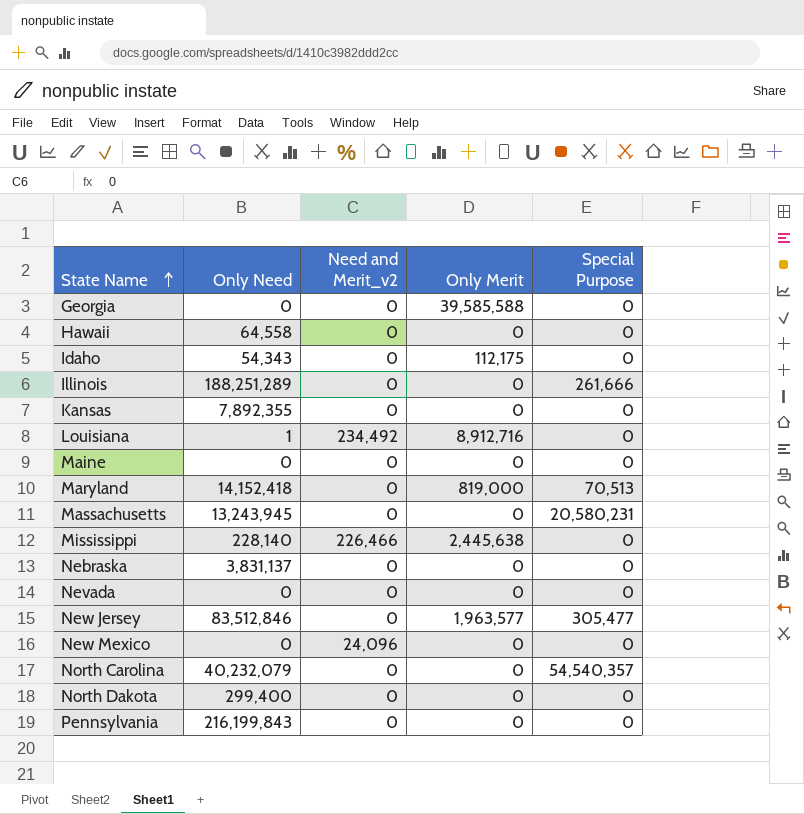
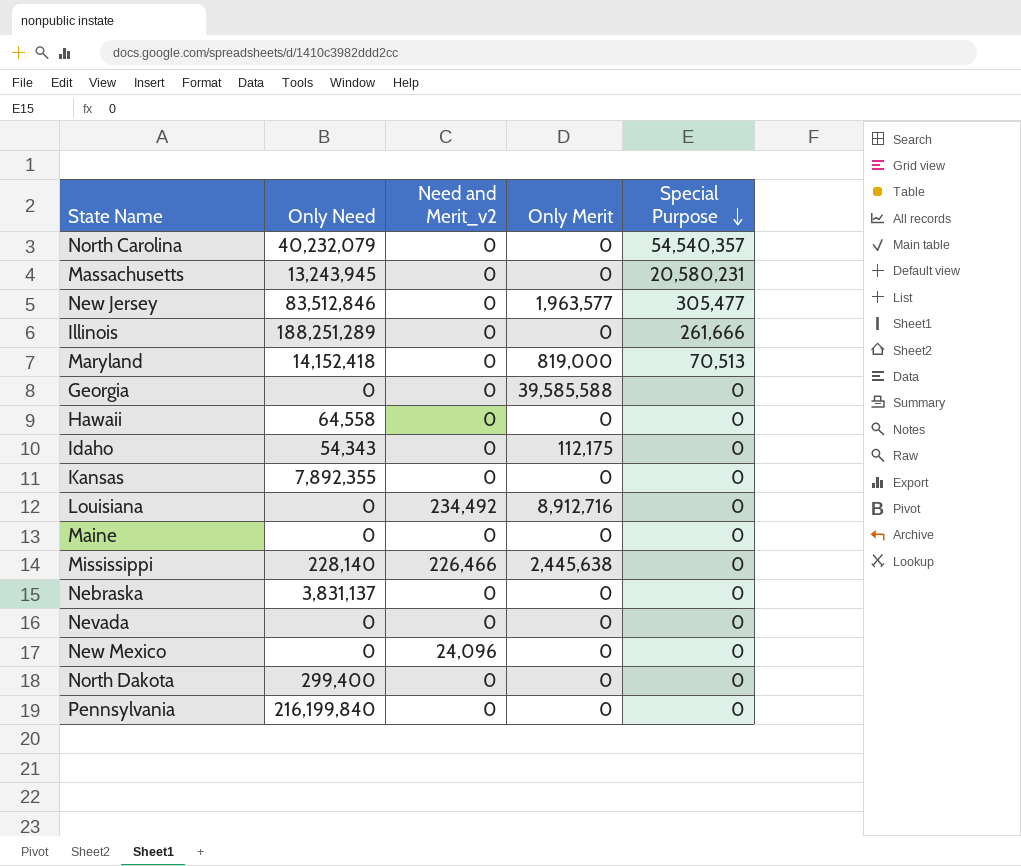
row order: State Name ascending -> Special Purpose descending
Louisiana | Only Need: 1 -> 0
Pennsylvania | Only Need: 216,199,843 -> 216,199,840

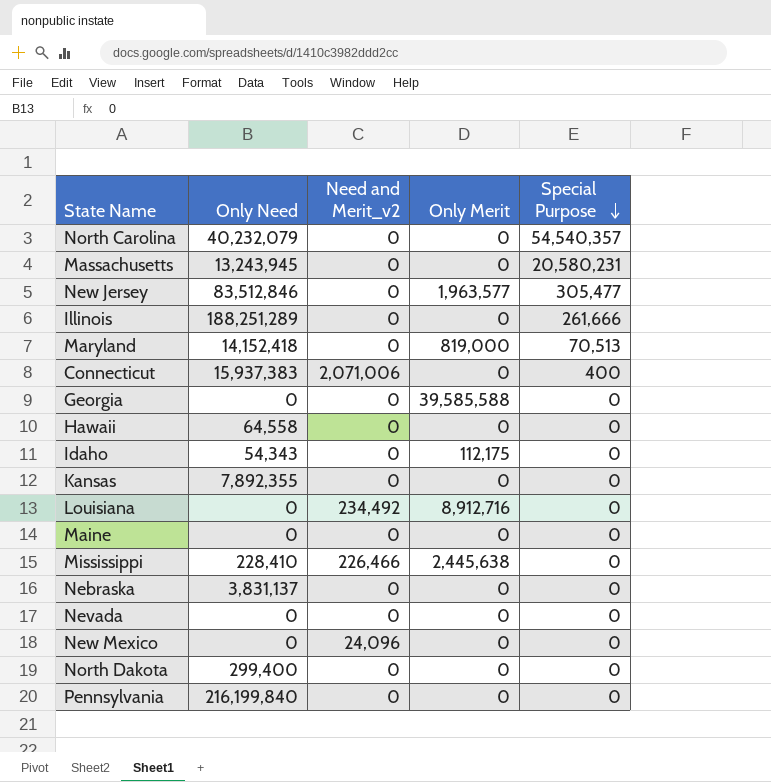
row Connecticut: none -> 15,937,383 | 2,071,006 | 0 | 400
Mississippi | Only Need: 228,140 -> 228,410

